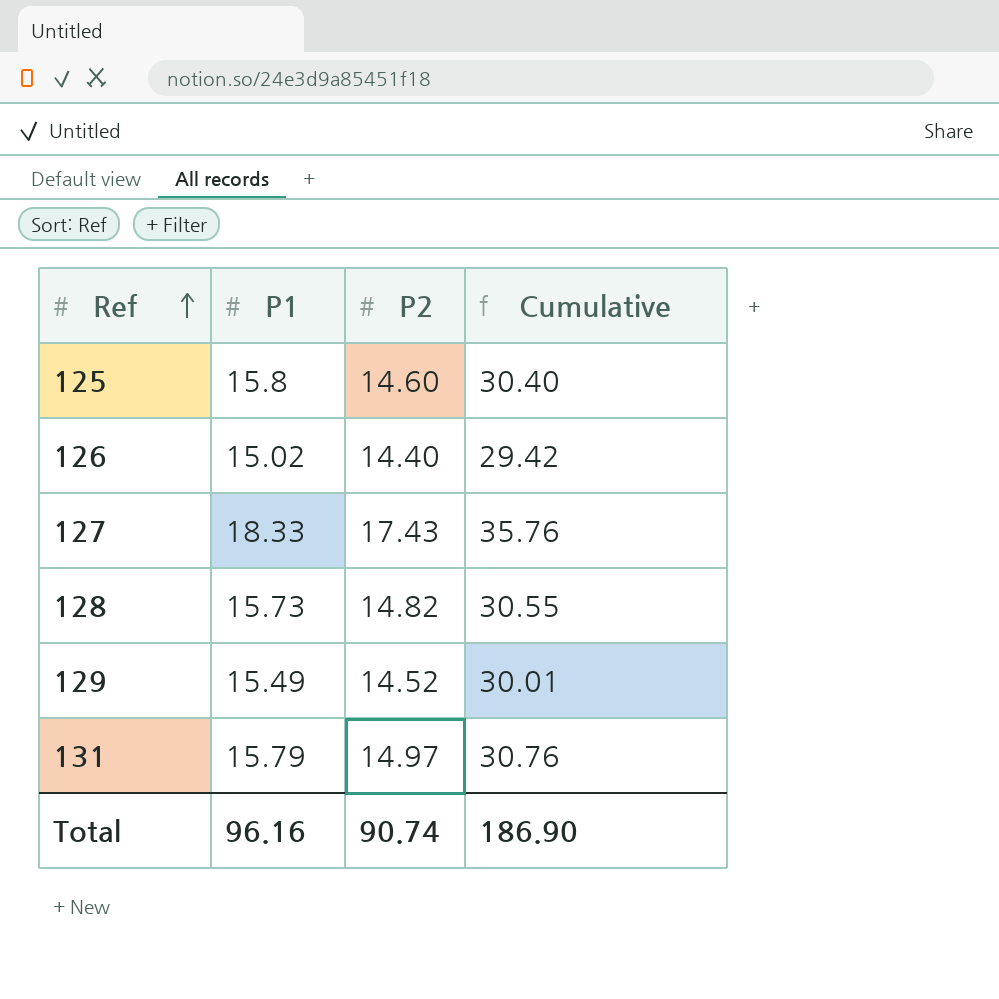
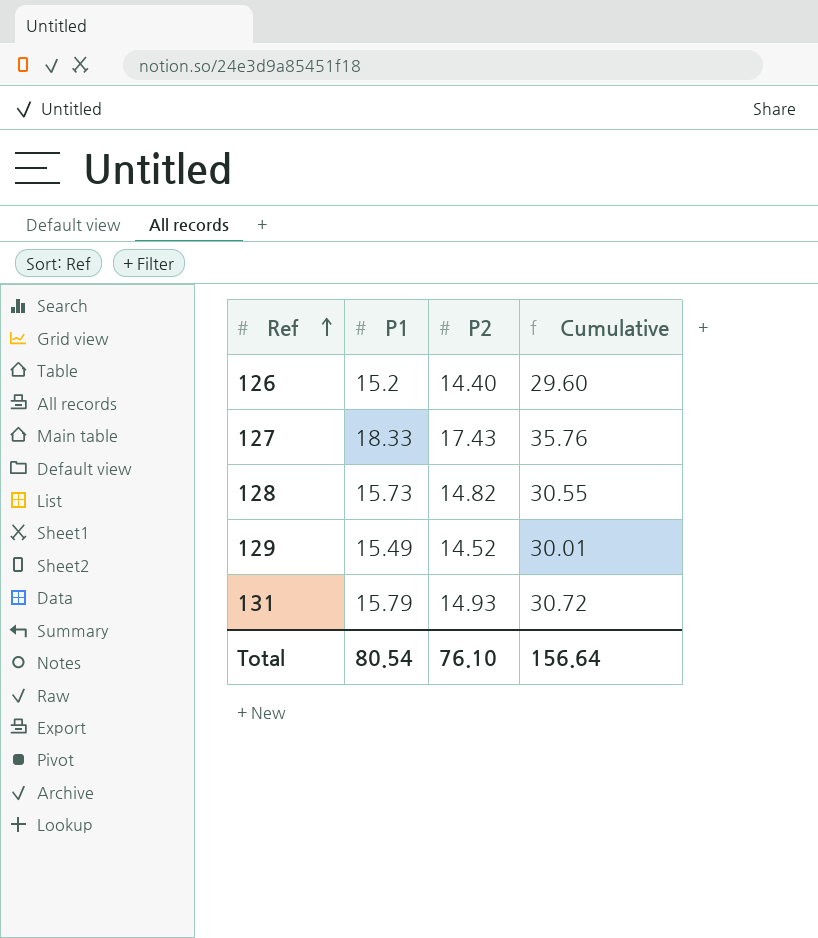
row 125: 15.8 | 14.60 | 30.40 -> none
126 | P1: 15.02 -> 15.2
126 | Cumulative: 29.42 -> 29.60
131 | P2: 14.97 -> 14.93
131 | Cumulative: 30.76 -> 30.72
Total | P1: 96.16 -> 80.54
Total | P2: 90.74 -> 76.10
Total | Cumulative: 186.90 -> 156.64

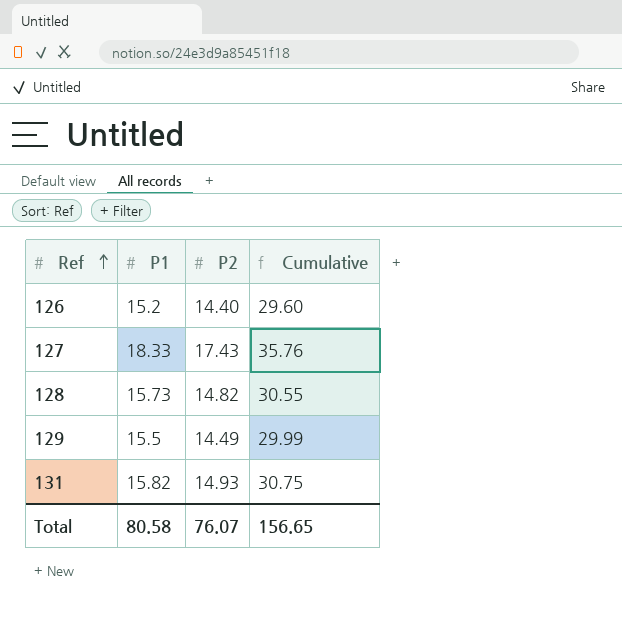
129 | P1: 15.49 -> 15.5
129 | P2: 14.52 -> 14.49
129 | Cumulative: 30.01 -> 29.99
131 | P1: 15.79 -> 15.82
131 | Cumulative: 30.72 -> 30.75
Total | P1: 80.54 -> 80.58
Total | P2: 76.10 -> 76.07
Total | Cumulative: 156.64 -> 156.65

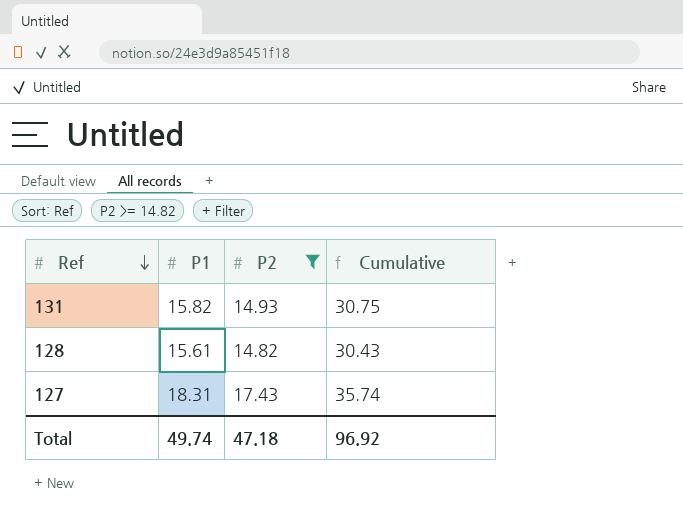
filter: none -> P2 >= 14.82
row order: Ref ascending -> Ref descending
128 | P1: 15.73 -> 15.61
128 | Cumulative: 30.55 -> 30.43
127 | P1: 18.33 -> 18.31
127 | Cumulative: 35.76 -> 35.74
Total | P1: 80.58 -> 49.74
Total | P2: 76.07 -> 47.18
Total | Cumulative: 156.65 -> 96.92

